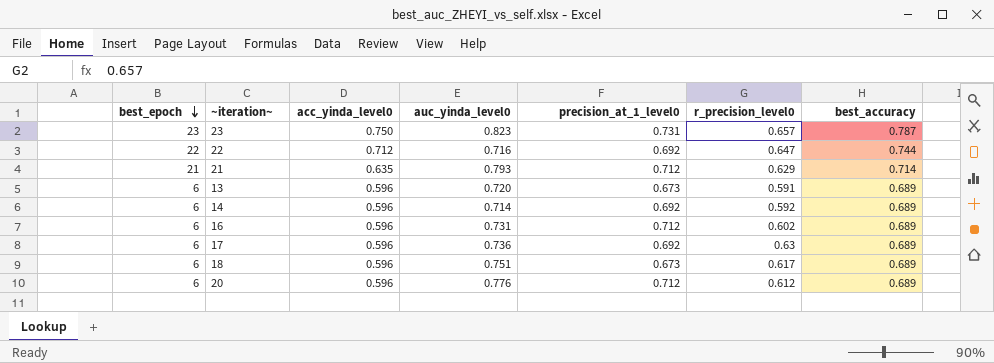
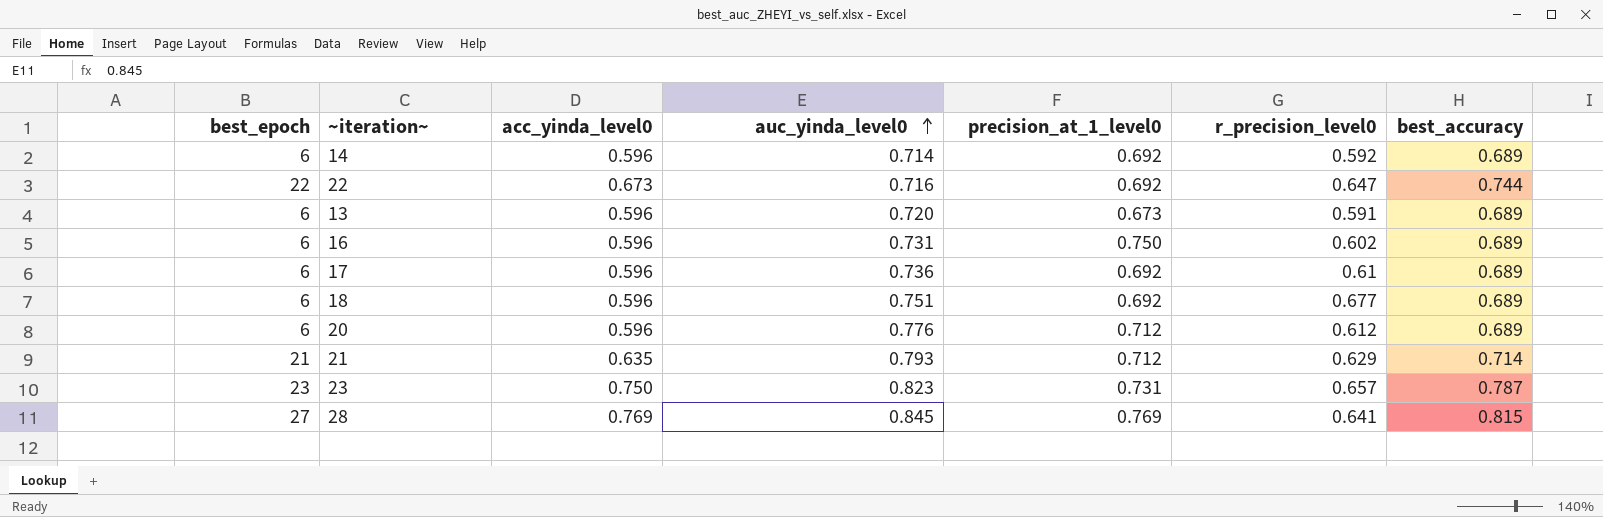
row order: best_epoch descending -> auc_yinda_level0 ascending
22 | acc_yinda_level0: 0.712 -> 0.673
16 | precision_at_1_level0: 0.712 -> 0.750
17 | r_precision_level0: 0.63 -> 0.61
18 | precision_at_1_level0: 0.673 -> 0.692
18 | r_precision_level0: 0.617 -> 0.677
row 28: none -> 27 | 0.769 | 0.845 | 0.769 | 0.641 | 0.815

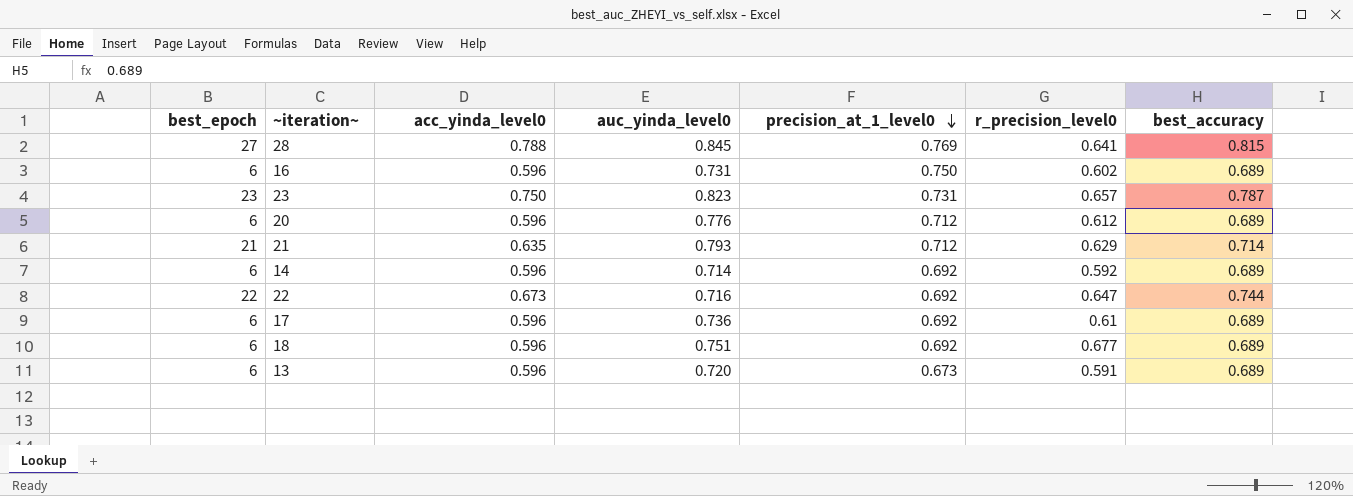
row order: auc_yinda_level0 ascending -> precision_at_1_level0 descending
28 | acc_yinda_level0: 0.769 -> 0.788

